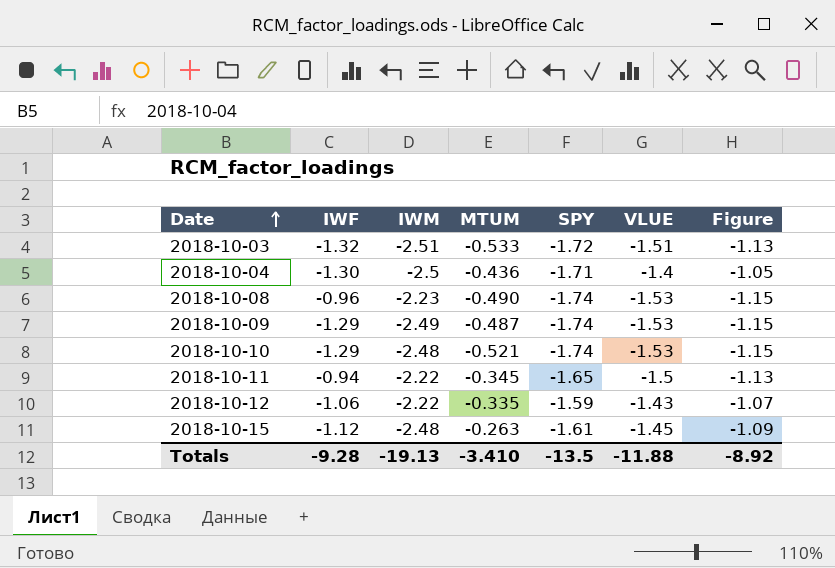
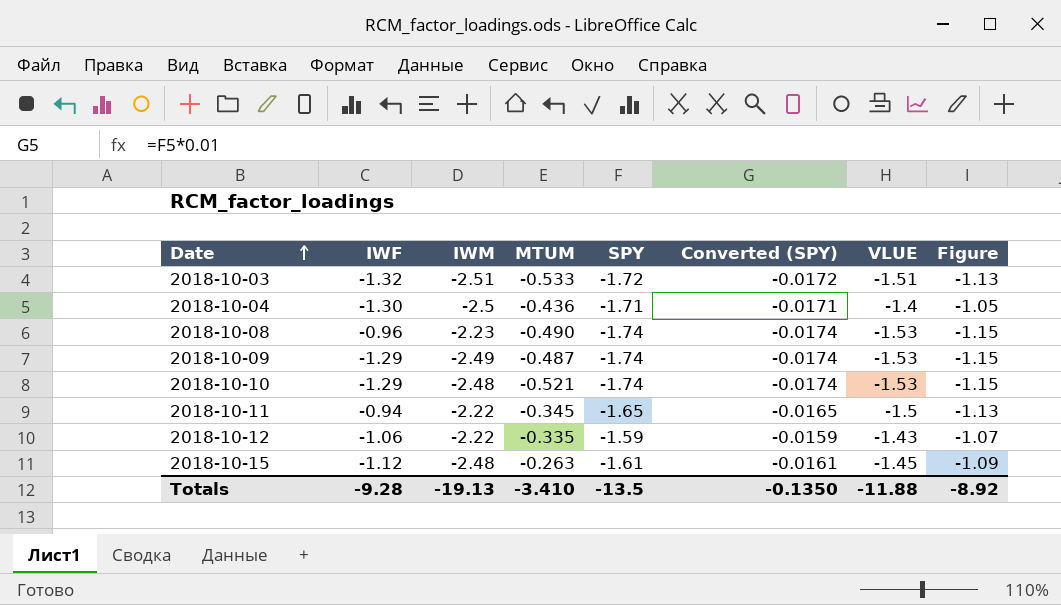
column Converted (SPY) | formula: none -> [SPY] * 0.01

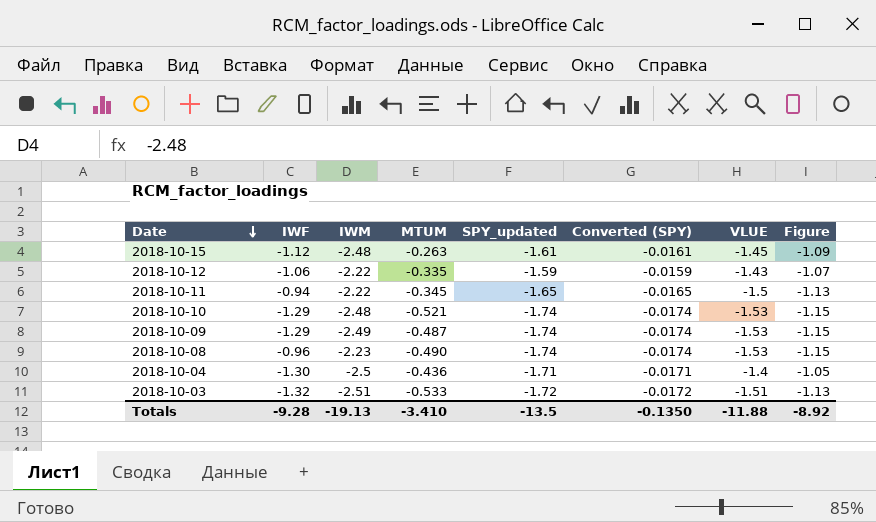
row order: Date ascending -> Date descending
column name: SPY -> SPY_updated

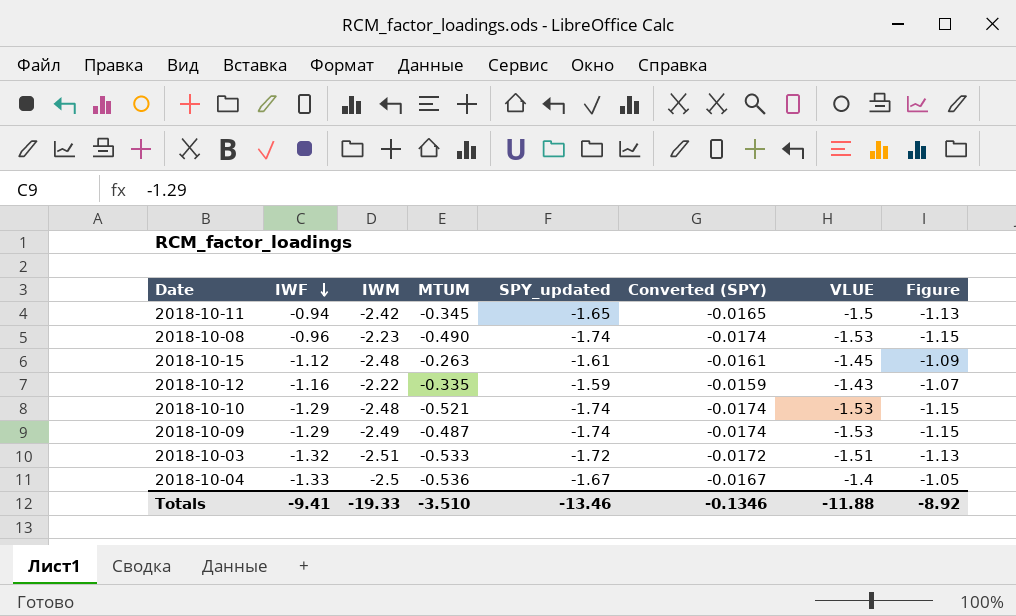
row order: Date descending -> IWF descending
2018-10-11 | IWM: -2.22 -> -2.42
2018-10-12 | IWF: -1.06 -> -1.16
2018-10-04 | IWF: -1.30 -> -1.33
2018-10-04 | MTUM: -0.436 -> -0.536
2018-10-04 | SPY_updated: -1.71 -> -1.67
2018-10-04 | Converted (SPY): -0.0171 -> -0.0167
Totals | IWF: -9.28 -> -9.41
Totals | IWM: -19.13 -> -19.33
Totals | MTUM: -3.410 -> -3.510
Totals | SPY_updated: -13.5 -> -13.46
Totals | Converted (SPY): -0.1350 -> -0.1346

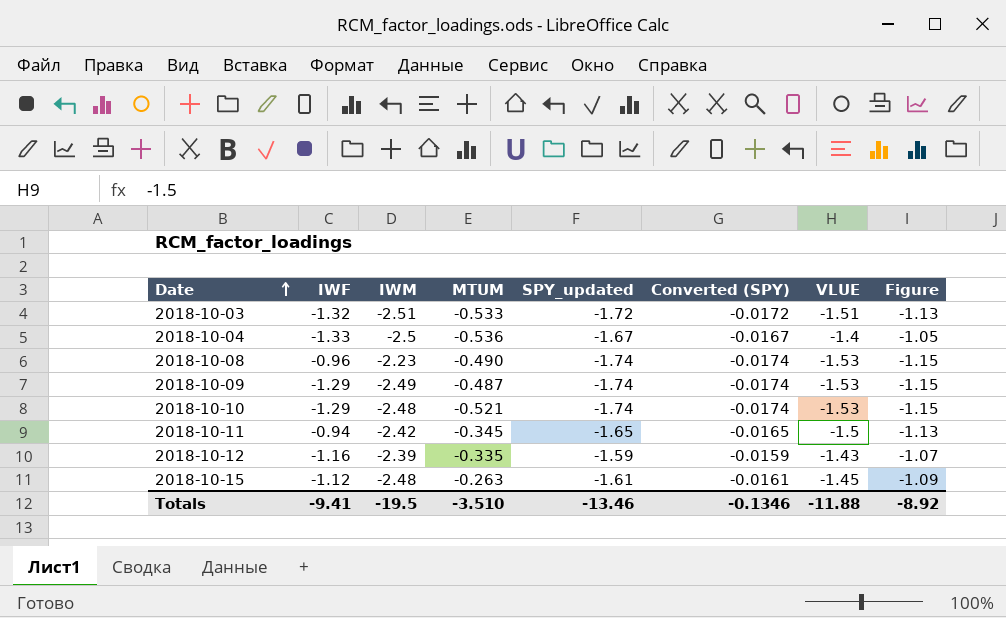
row order: IWF descending -> Date ascending
2018-10-12 | IWM: -2.22 -> -2.39
Totals | IWM: -19.33 -> -19.5

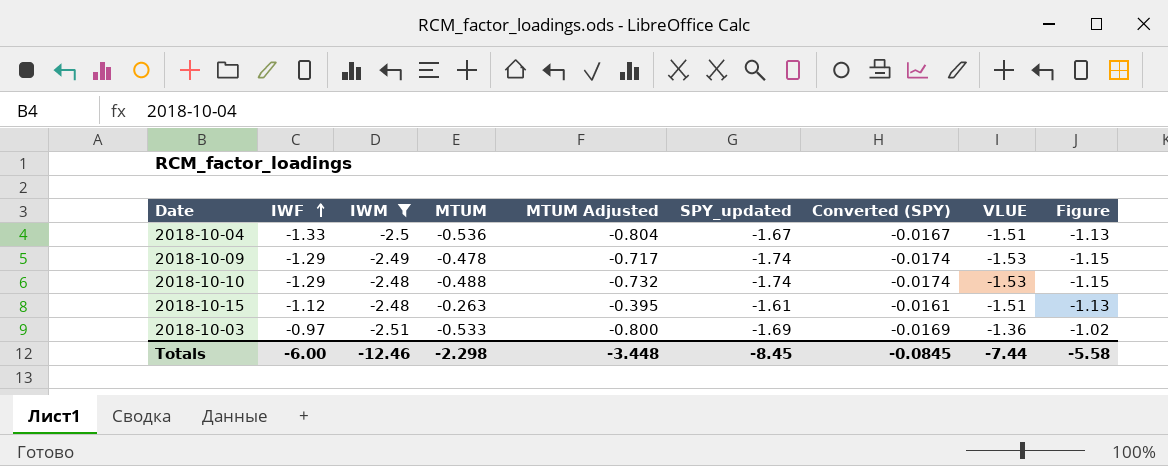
filter: none -> IWM <= -2.48
row order: Date ascending -> IWF ascending
column MTUM Adjusted | formula: none -> [MTUM] * 1.5
2018-10-04 | VLUE: -1.4 -> -1.51
2018-10-04 | Figure: -1.05 -> -1.13
2018-10-09 | MTUM: -0.487 -> -0.478
2018-10-10 | MTUM: -0.521 -> -0.488
2018-10-15 | VLUE: -1.45 -> -1.51
2018-10-15 | Figure: -1.09 -> -1.13
2018-10-03 | IWF: -1.32 -> -0.97
2018-10-03 | SPY_updated: -1.72 -> -1.69
2018-10-03 | Converted (SPY): -0.0172 -> -0.0169
2018-10-03 | VLUE: -1.51 -> -1.36
2018-10-03 | Figure: -1.13 -> -1.02
Totals | IWF: -9.41 -> -6.00
Totals | IWM: -19.5 -> -12.46
Totals | MTUM: -3.510 -> -2.298
Totals | SPY_updated: -13.46 -> -8.45
Totals | Converted (SPY): -0.1346 -> -0.0845
Totals | VLUE: -11.88 -> -7.44
Totals | Figure: -8.92 -> -5.58

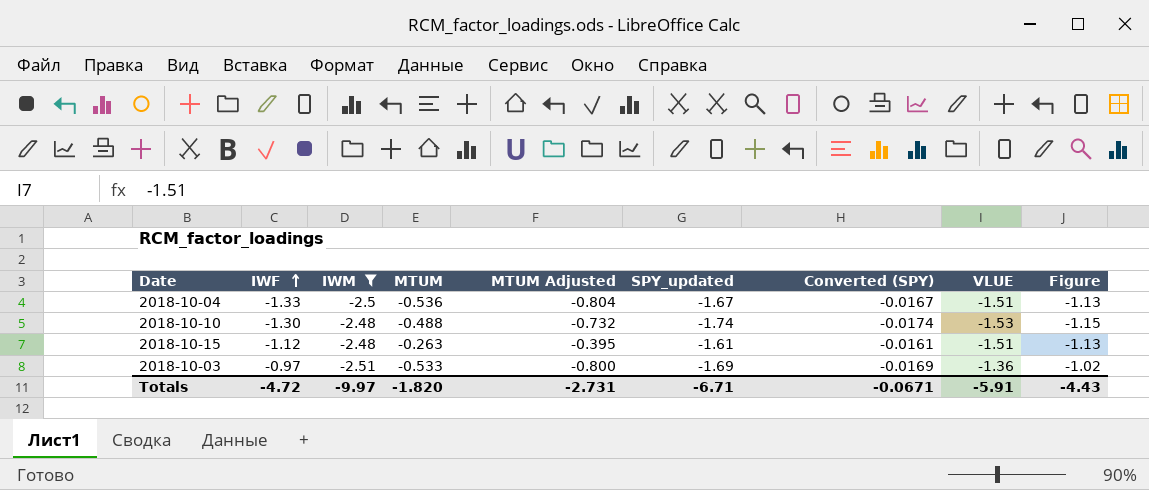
row 2018-10-09: -1.29 | -2.49 | -0.478 | -0.717 | -1.74 | -0.0174 | -1.53 | -1.15 -> none
2018-10-10 | IWF: -1.29 -> -1.30
Totals | IWF: -6.00 -> -4.72
Totals | IWM: -12.46 -> -9.97
Totals | MTUM: -2.298 -> -1.820
Totals | MTUM Adjusted: -3.448 -> -2.731
Totals | SPY_updated: -8.45 -> -6.71
Totals | Converted (SPY): -0.0845 -> -0.0671
Totals | VLUE: -7.44 -> -5.91
Totals | Figure: -5.58 -> -4.43

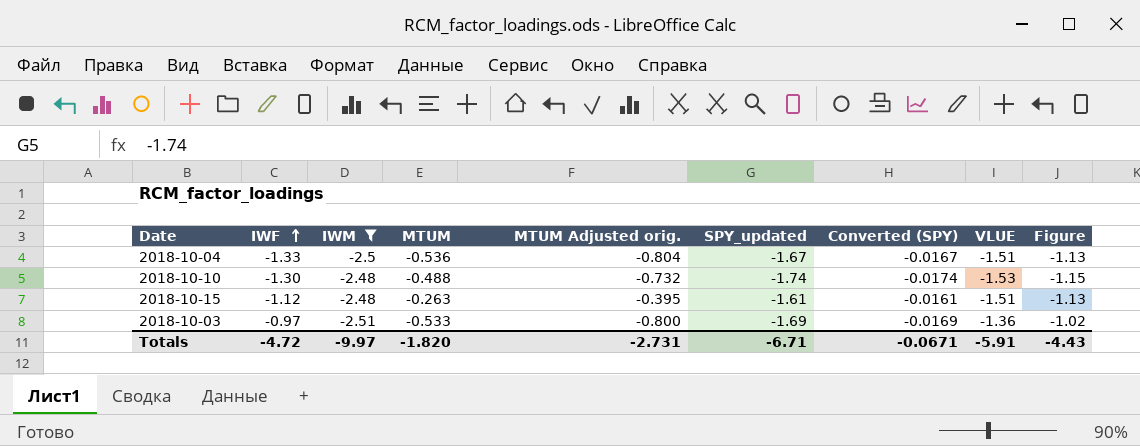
column name: MTUM Adjusted -> MTUM Adjusted orig.

